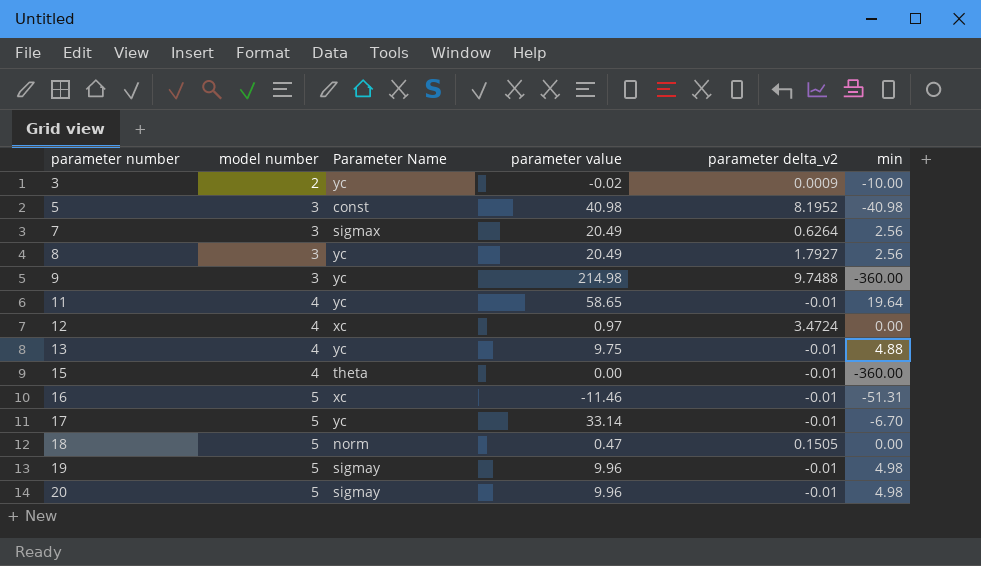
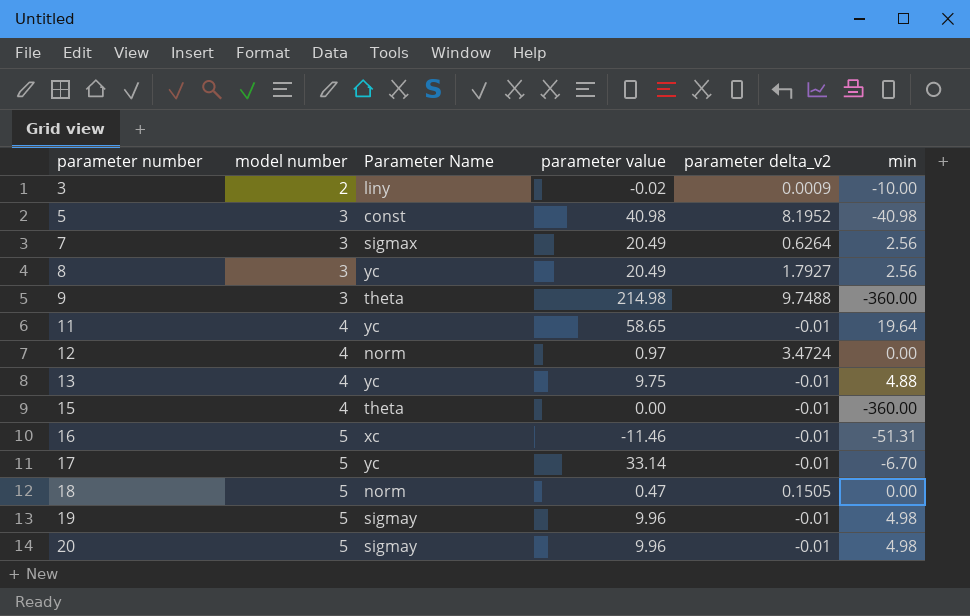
3 | Parameter Name: yc -> liny
9 | Parameter Name: yc -> theta
12 | Parameter Name: xc -> norm

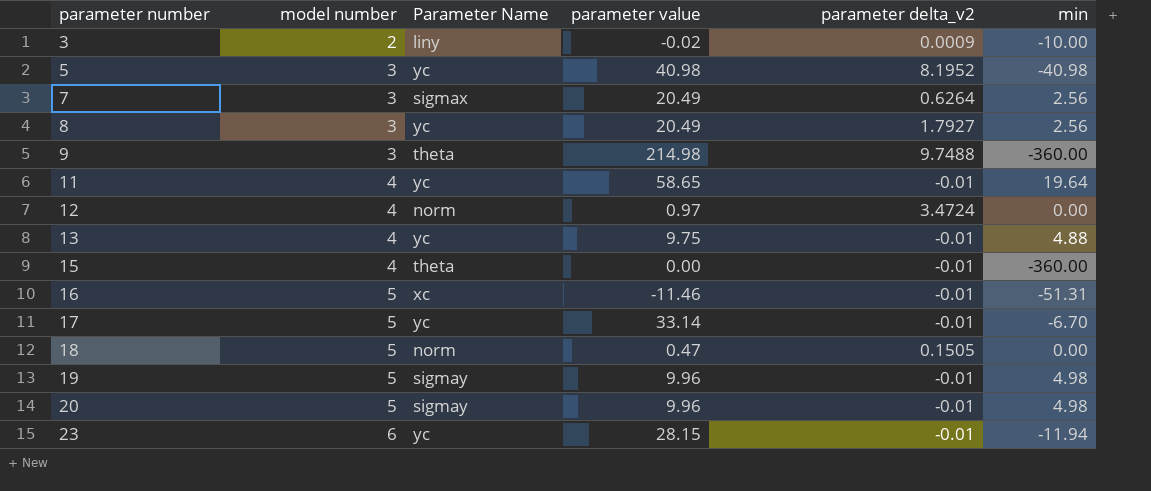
5 | Parameter Name: const -> yc
row 23: none -> 6 | yc | 28.15 | -0.01 | -11.94

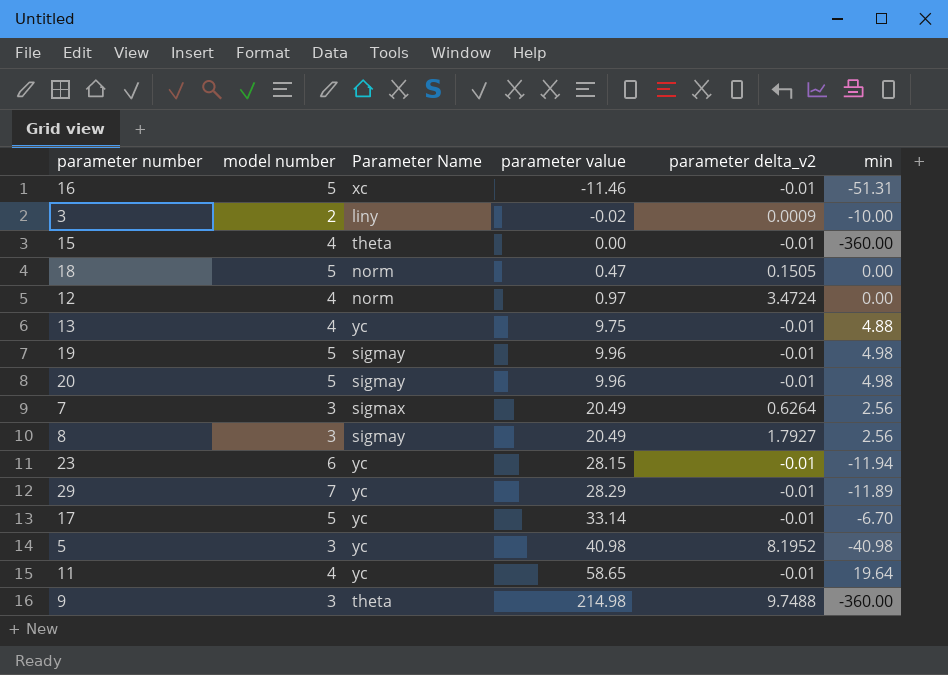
row order: parameter number ascending -> parameter value ascending
8 | Parameter Name: yc -> sigmay
row 29: none -> 7 | yc | 28.29 | -0.01 | -11.89

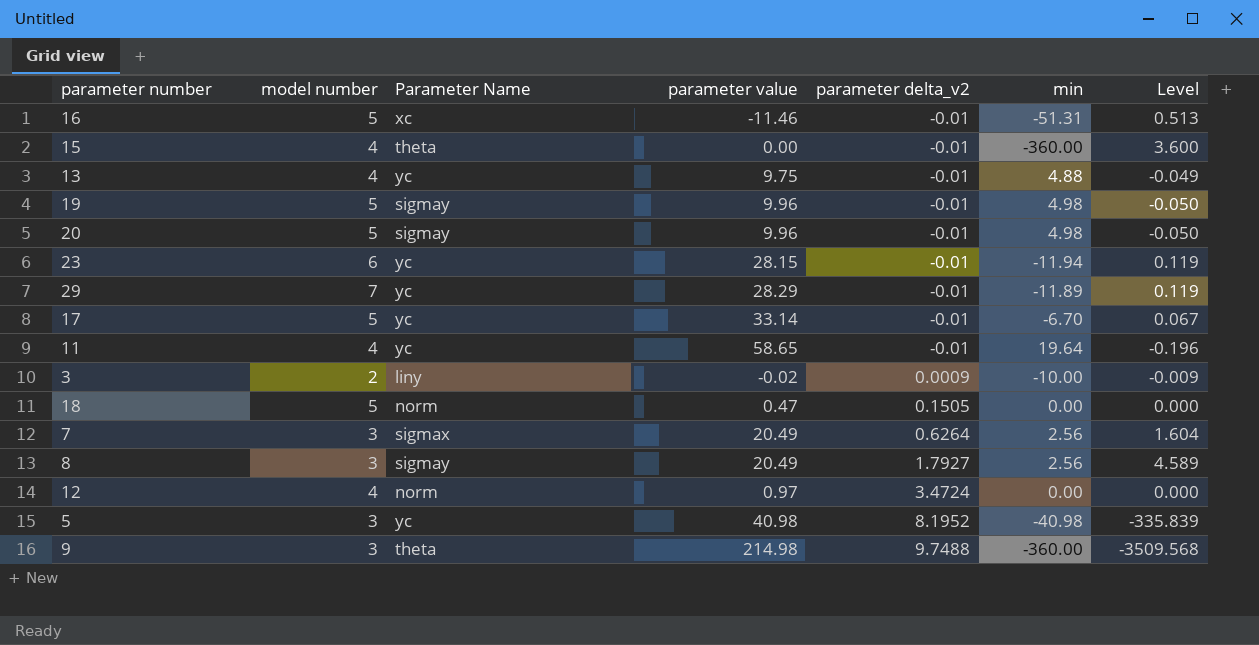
row order: parameter value ascending -> parameter delta_v2 ascending
column Level | formula: none -> [parameter delta_v2] * [min]

